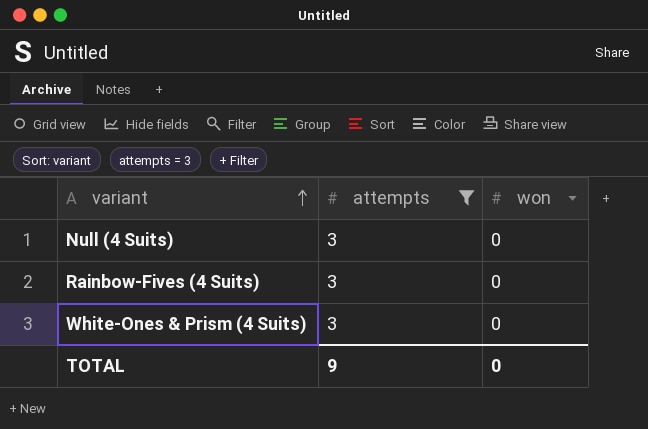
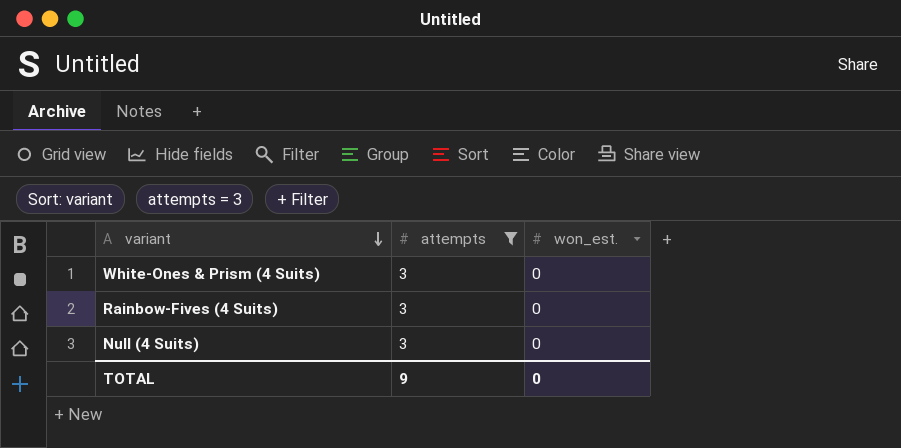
row order: variant ascending -> variant descending
column name: won -> won_est.

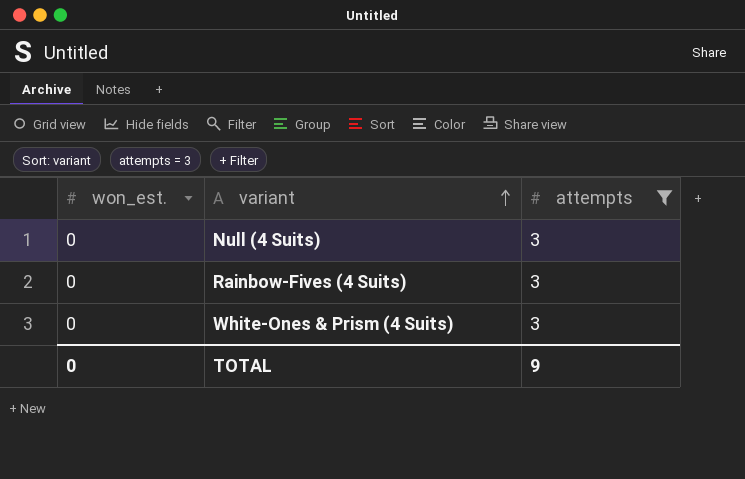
row order: variant descending -> variant ascending
column won_est. | position: 3 -> 1

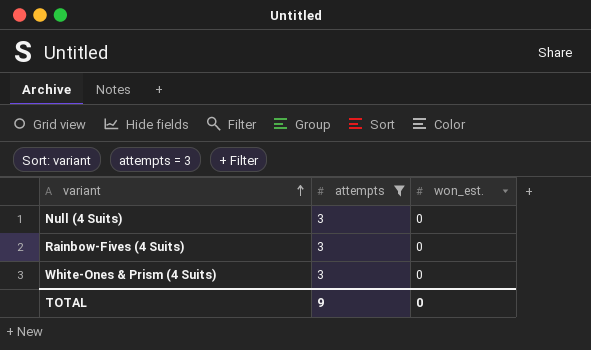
column won_est. | position: 1 -> 3

